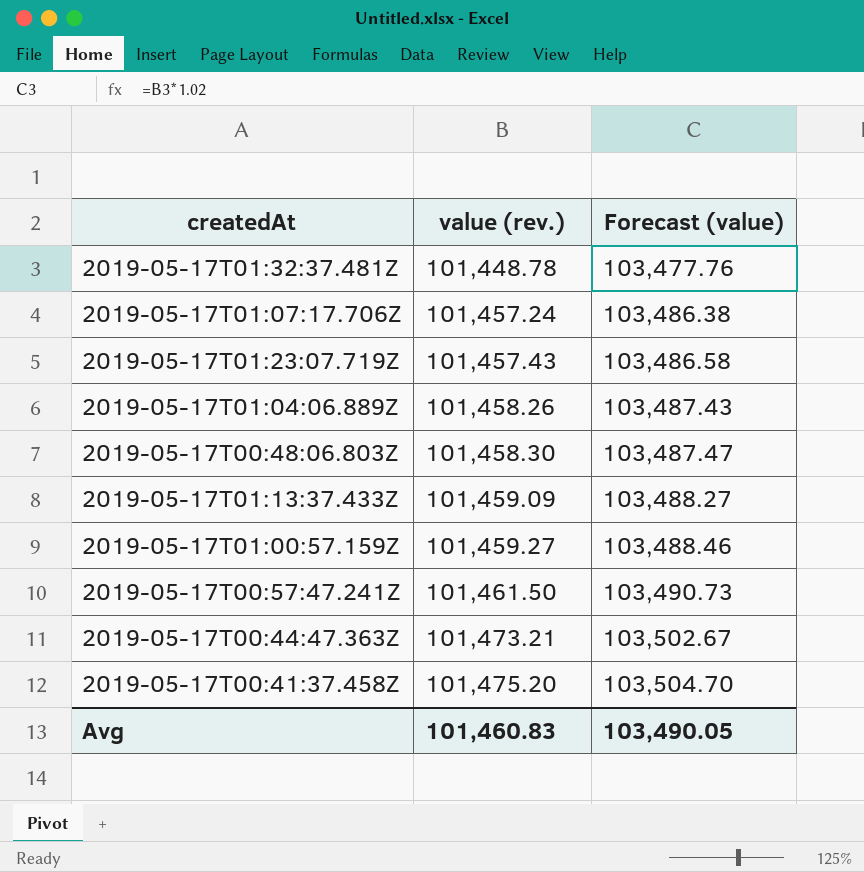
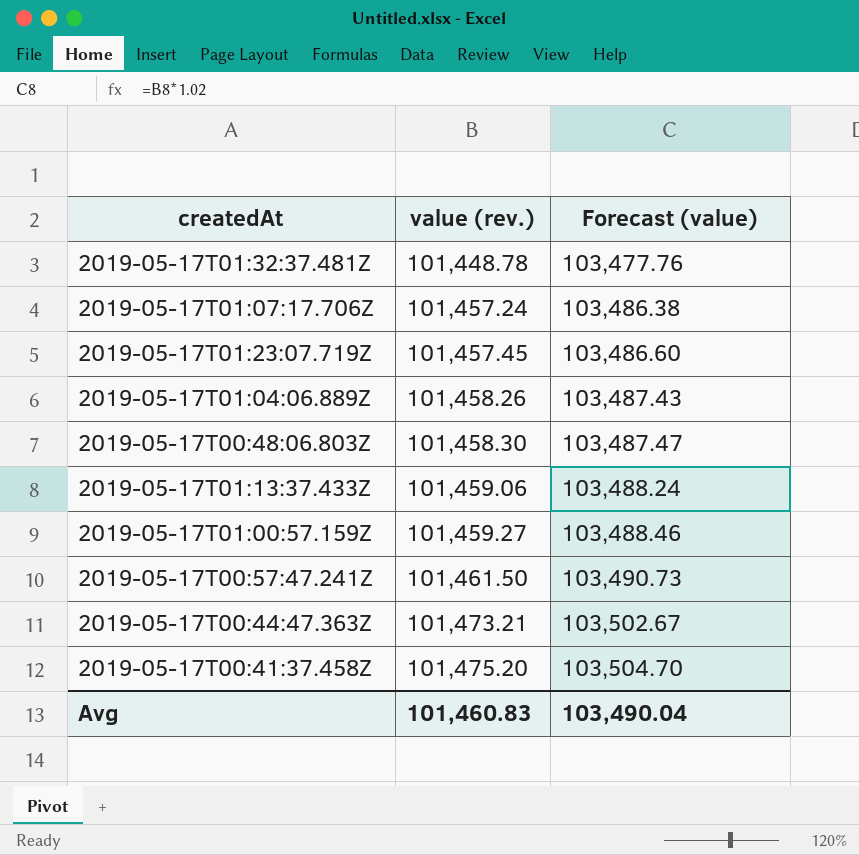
2019-05-17T01:23:07.719Z | value (rev.): 101,457.43 -> 101,457.45
2019-05-17T01:23:07.719Z | Forecast (value): 103,486.58 -> 103,486.60
2019-05-17T01:13:37.433Z | value (rev.): 101,459.09 -> 101,459.06
2019-05-17T01:13:37.433Z | Forecast (value): 103,488.27 -> 103,488.24
Avg | Forecast (value): 103,490.05 -> 103,490.04

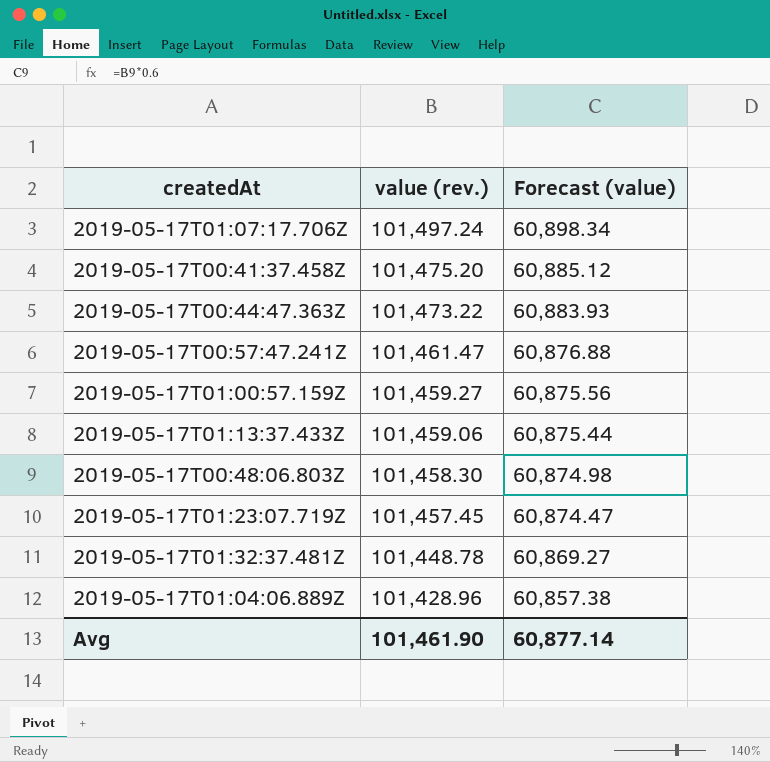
row order: value (rev.) ascending -> value (rev.) descending
column Forecast (value) | formula: [value (rev.)] * 1.02 -> [value (rev.)] * 0.6
2019-05-17T01:07:17.706Z | value (rev.): 101,457.24 -> 101,497.24
2019-05-17T00:44:47.363Z | value (rev.): 101,473.21 -> 101,473.22
2019-05-17T00:57:47.241Z | value (rev.): 101,461.50 -> 101,461.47
2019-05-17T01:04:06.889Z | value (rev.): 101,458.26 -> 101,428.96
Avg | value (rev.): 101,460.83 -> 101,461.90
Avg | Forecast (value): 103,490.04 -> 60,877.14

